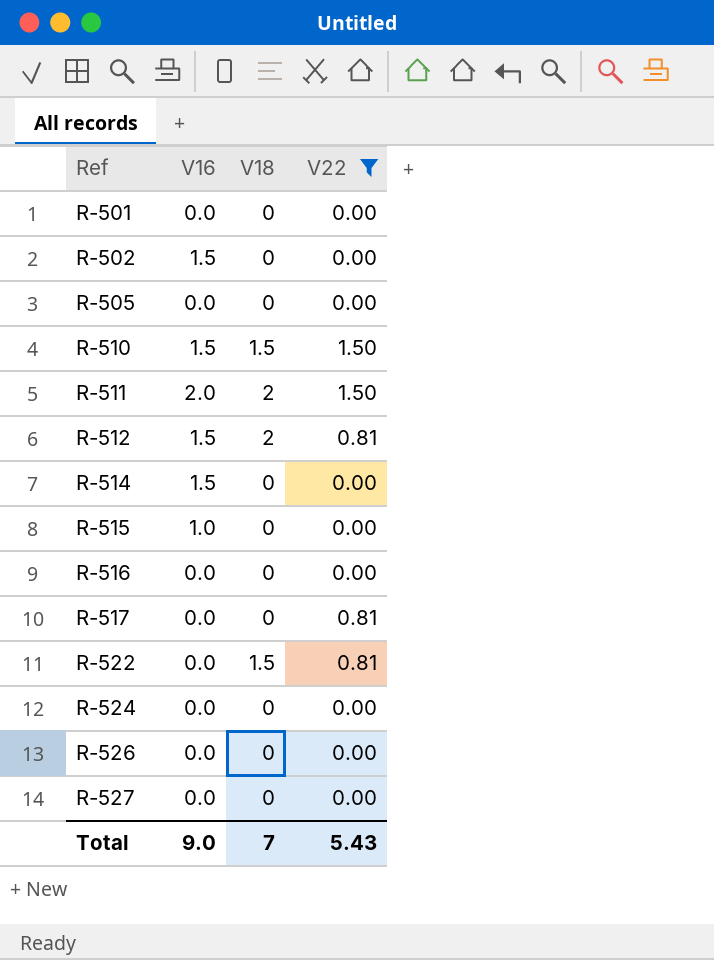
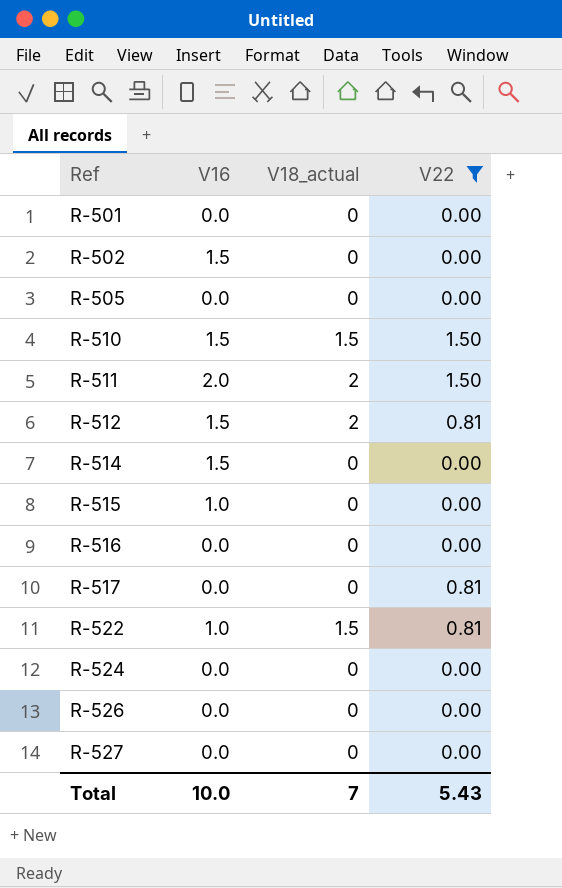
column name: V18 -> V18_actual
R-522 | V16: 0.0 -> 1.0
Total | V16: 9.0 -> 10.0

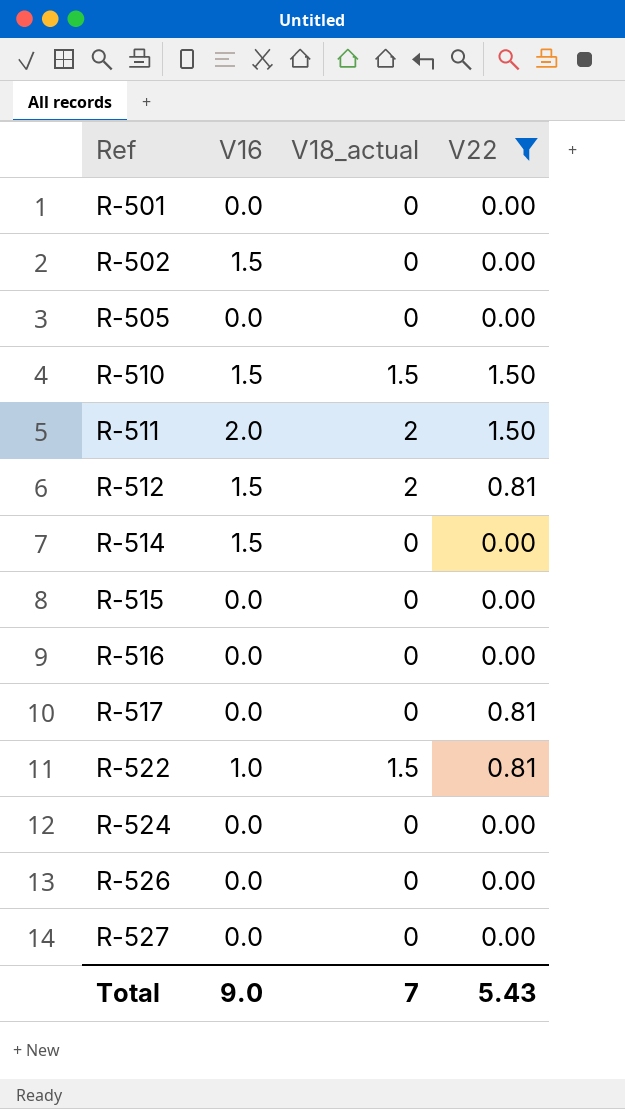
R-515 | V16: 1.0 -> 0.0
Total | V16: 10.0 -> 9.0

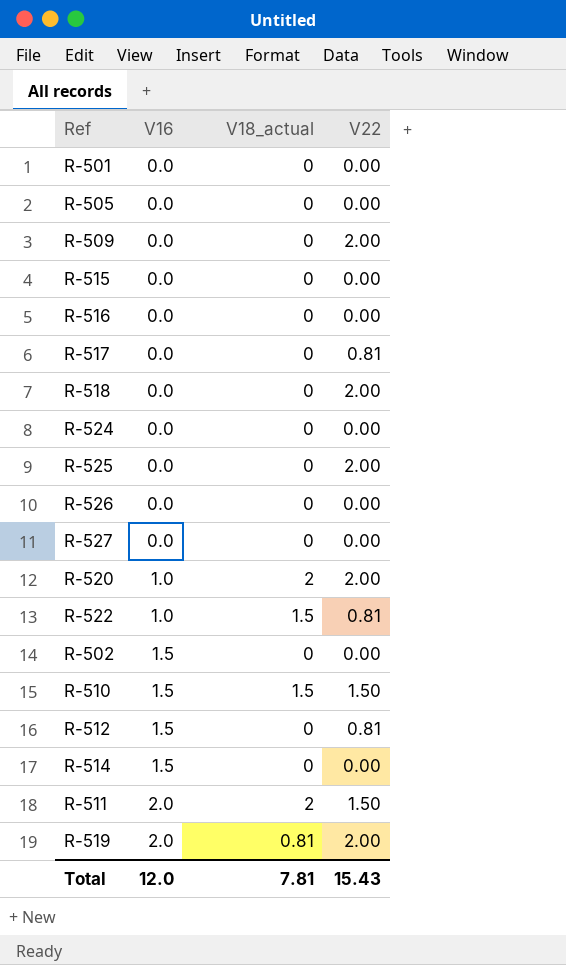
filter: V22 != 2.00 -> none
row order: Ref ascending -> V16 ascending
R-512 | V18_actual: 2 -> 0
Total | V16: 9.0 -> 12.0
Total | V18_actual: 7 -> 7.81
Total | V22: 5.43 -> 15.43

